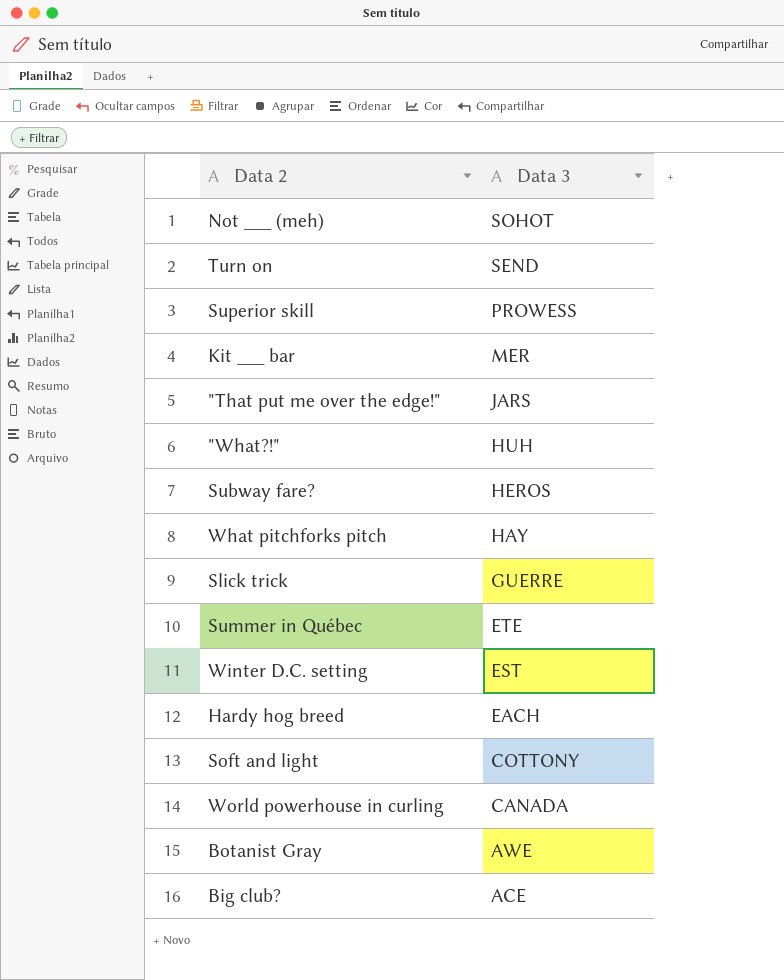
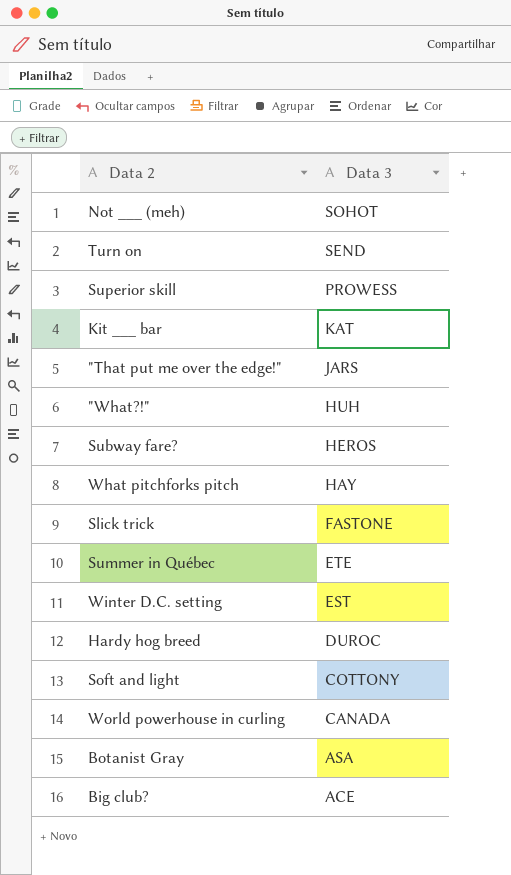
Kit ___ bar | Data 3: MER -> KAT
Slick trick | Data 3: GUERRE -> FASTONE
Hardy hog breed | Data 3: EACH -> DUROC
Botanist Gray | Data 3: AWE -> ASA

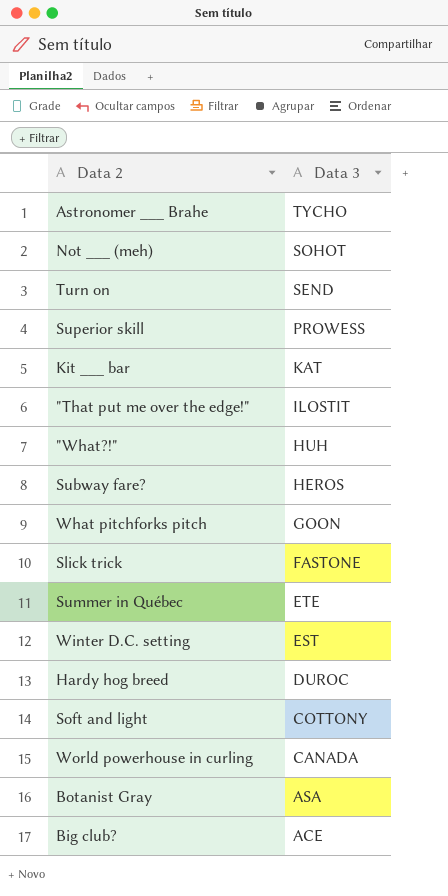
row Astronomer ___ Brahe: none -> TYCHO
"That put me over the edge!" | Data 3: JARS -> ILOSTIT
What pitchforks pitch | Data 3: HAY -> GOON

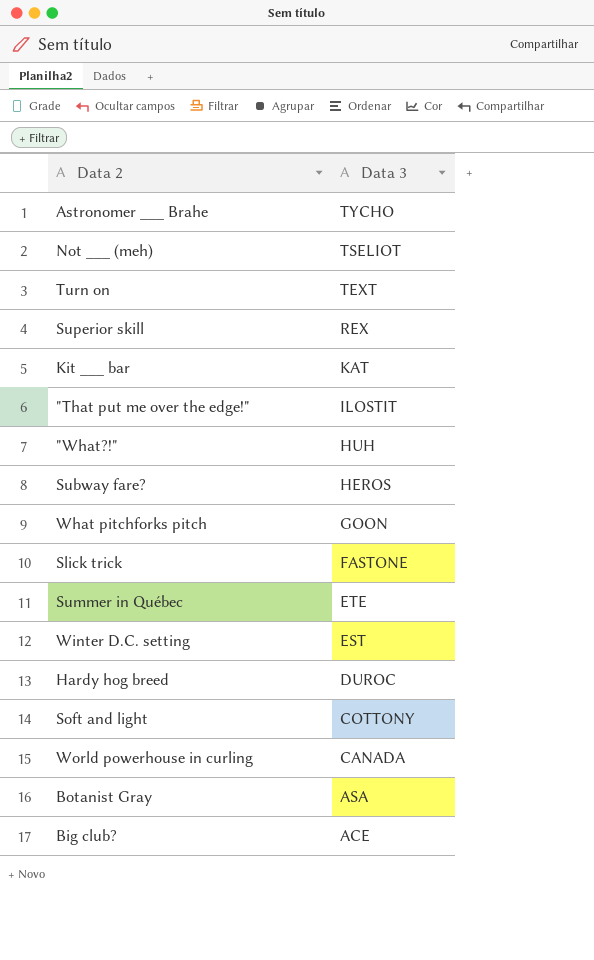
Not ___ (meh) | Data 3: SOHOT -> TSELIOT
Turn on | Data 3: SEND -> TEXT
Superior skill | Data 3: PROWESS -> REX

